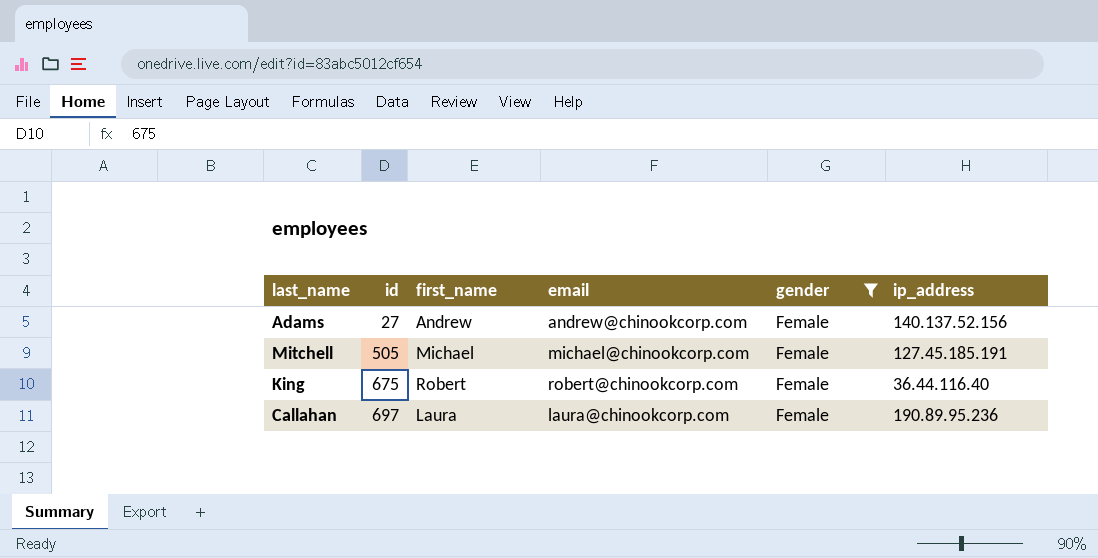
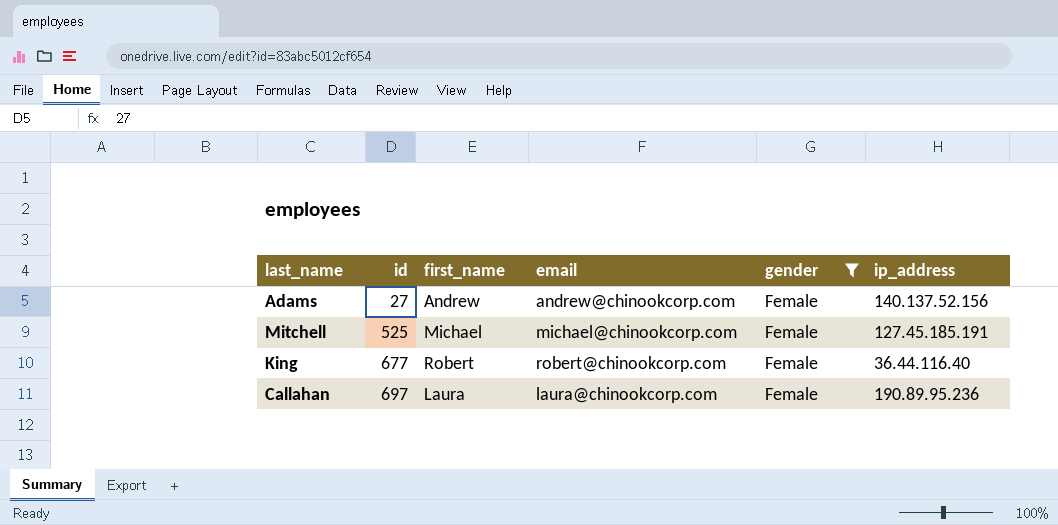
Mitchell | id: 505 -> 525
King | id: 675 -> 677

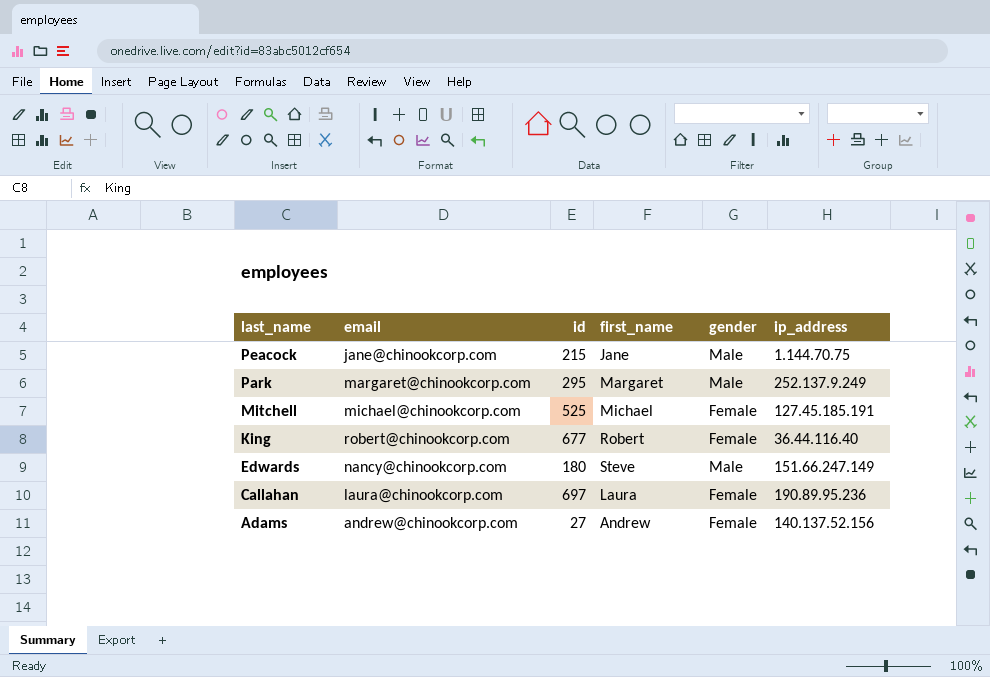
filter: gender = Female -> none
row order: id ascending -> last_name descending
column email | position: 4 -> 2

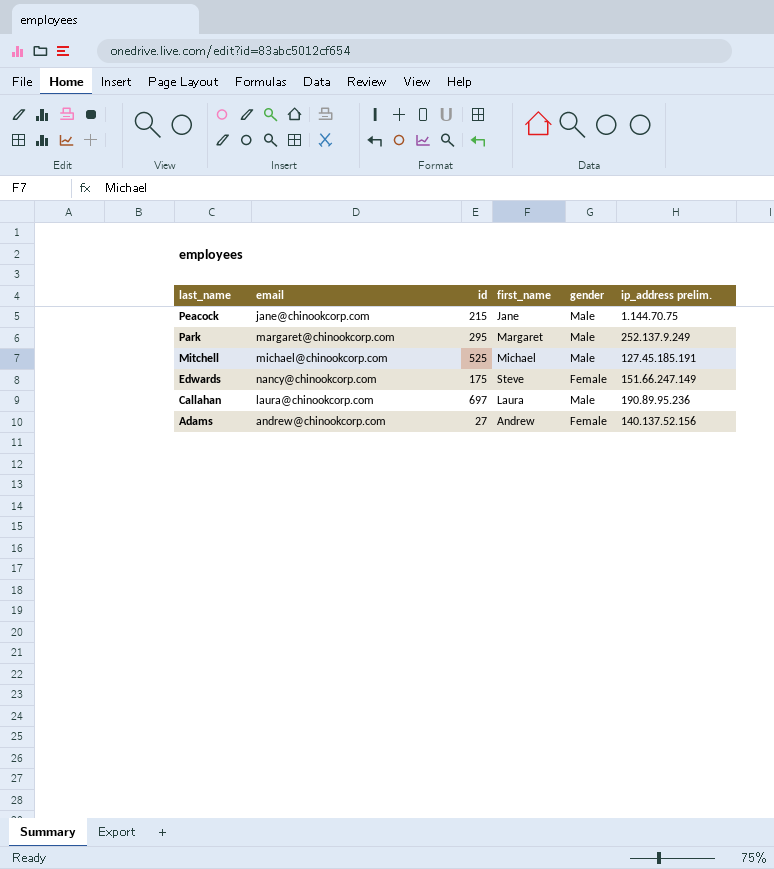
column name: ip_address -> ip_address prelim.
row King: robert@chinookcorp.com | 677 | Robert | Female | 36.44.116.40 -> none
Mitchell | gender: Female -> Male
Edwards | id: 180 -> 175
Edwards | gender: Male -> Female
Callahan | gender: Female -> Male

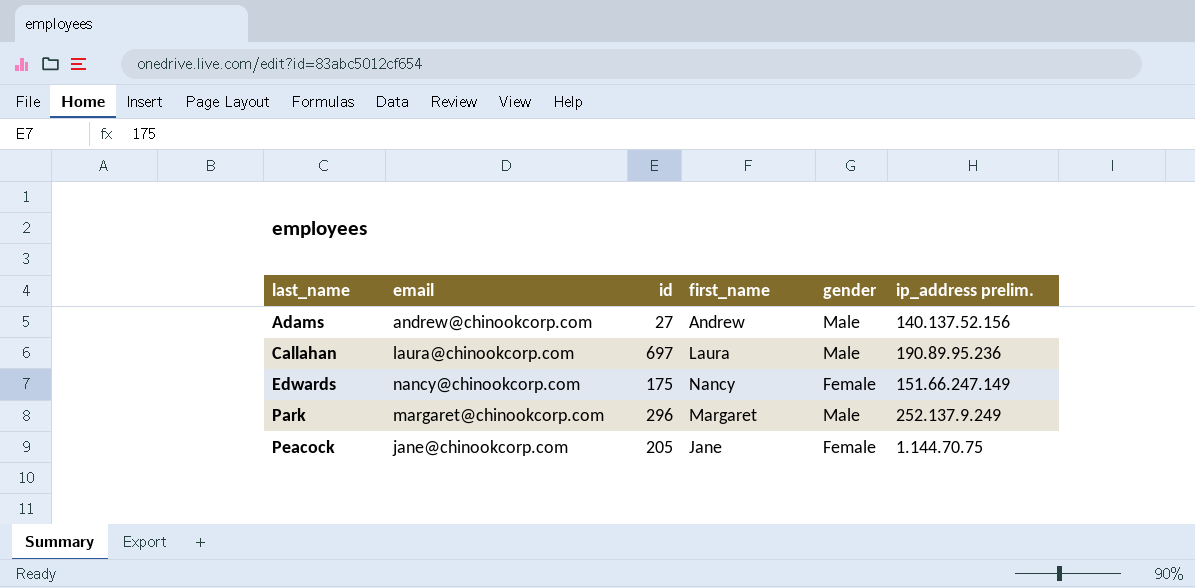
row order: last_name descending -> last_name ascending
row Mitchell: michael@chinookcorp.com | 525 | Michael | Male | 127.45.185.191 -> none
Adams | gender: Female -> Male
Edwards | first_name: Steve -> Nancy
Park | id: 295 -> 296
Peacock | id: 215 -> 205
Peacock | gender: Male -> Female

